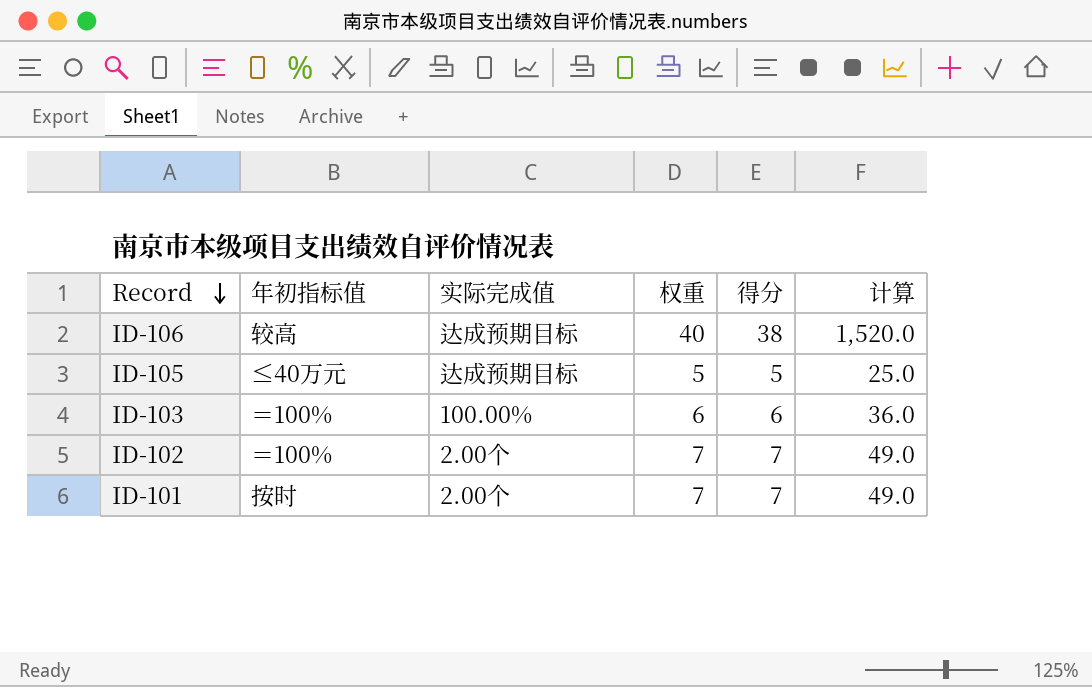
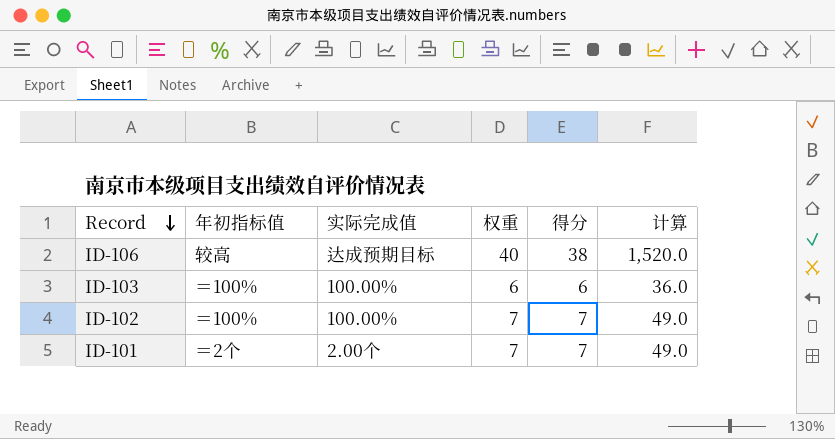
row ID-105: ≤40万元 | 达成预期目标 | 5 | 5 | 25.0 -> none
ID-102 | 实际完成值: 2.00个 -> 100.00%
ID-101 | 年初指标值: 按时 -> ＝2个

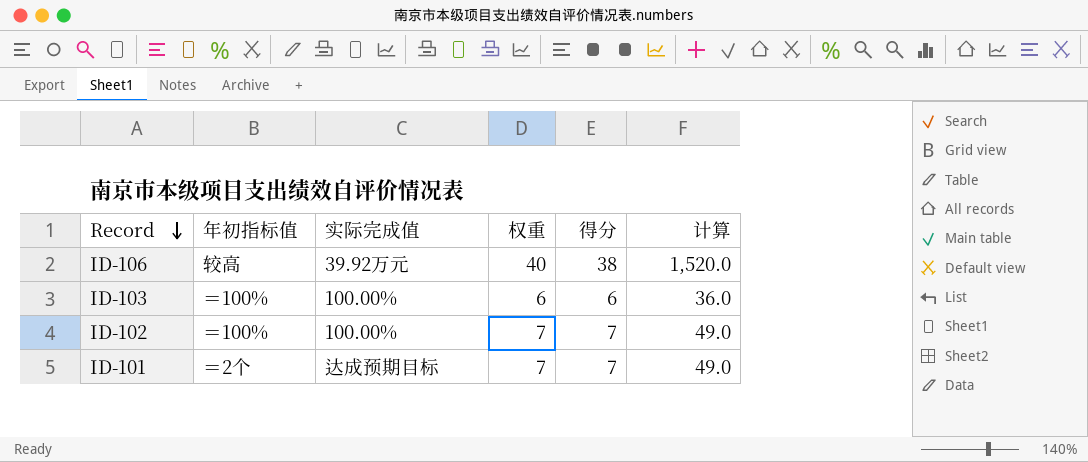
ID-106 | 实际完成值: 达成预期目标 -> 39.92万元
ID-101 | 实际完成值: 2.00个 -> 达成预期目标

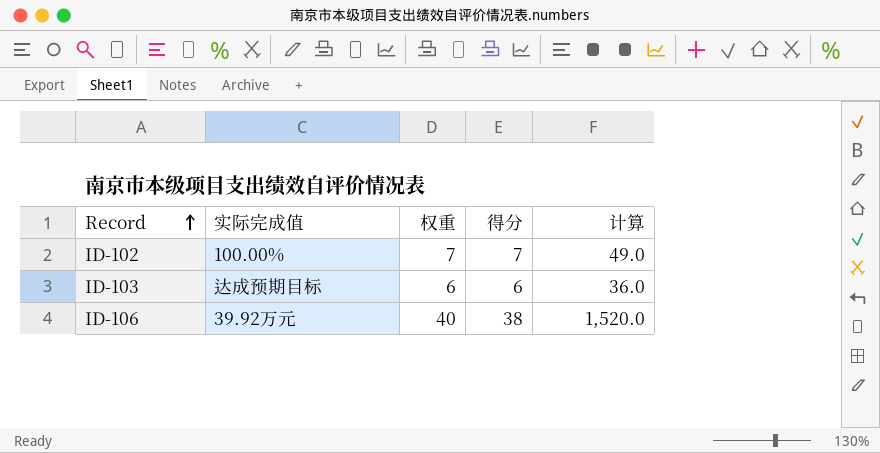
row order: Record descending -> Record ascending
column 年初指标值 | position: 2 -> none
row ID-101: ＝2个 | 达成预期目标 | 7 | 7 | 49.0 -> none
ID-103 | 实际完成值: 100.00% -> 达成预期目标

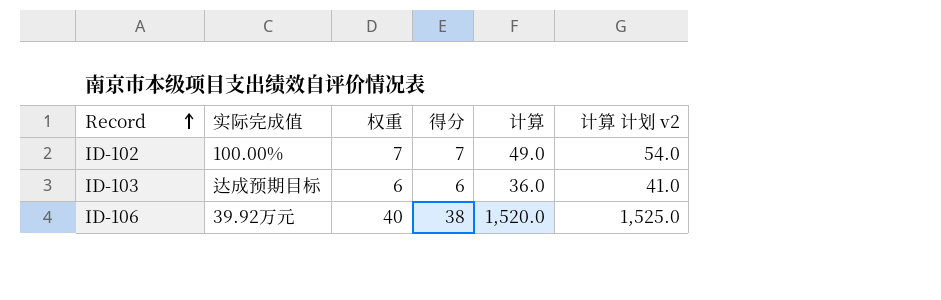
column 计算 计划 v2 | formula: none -> [计算] + 5

